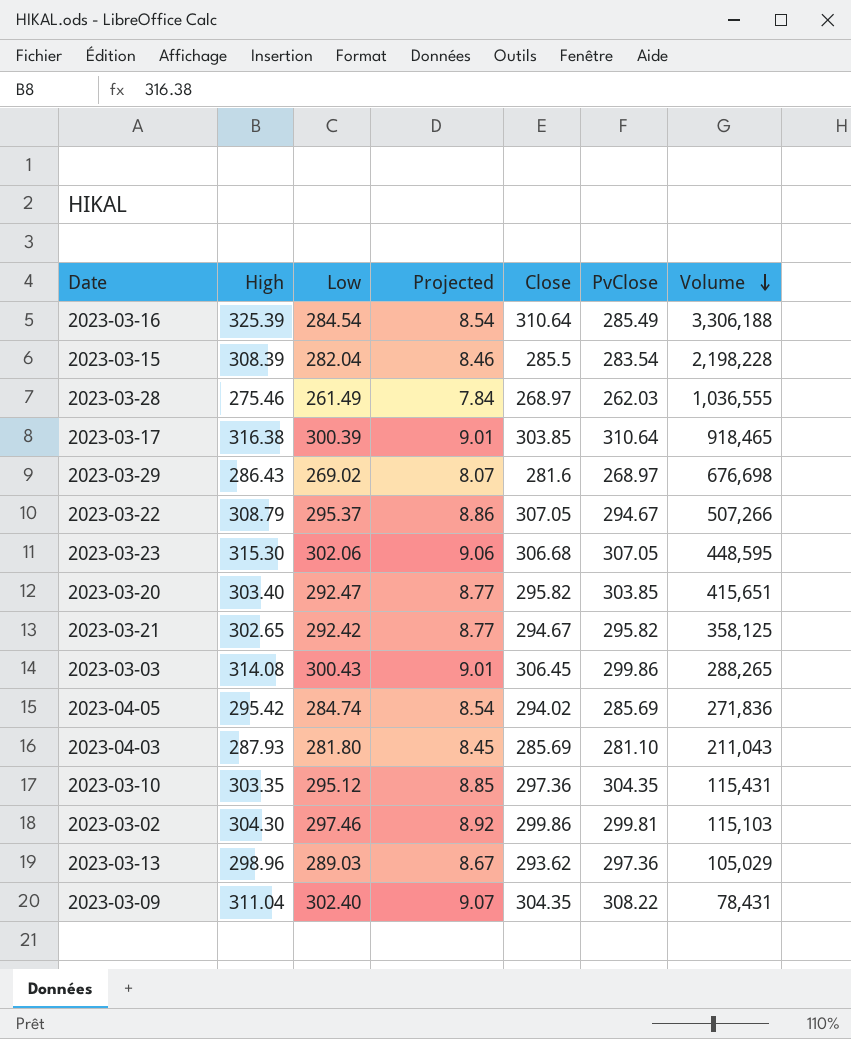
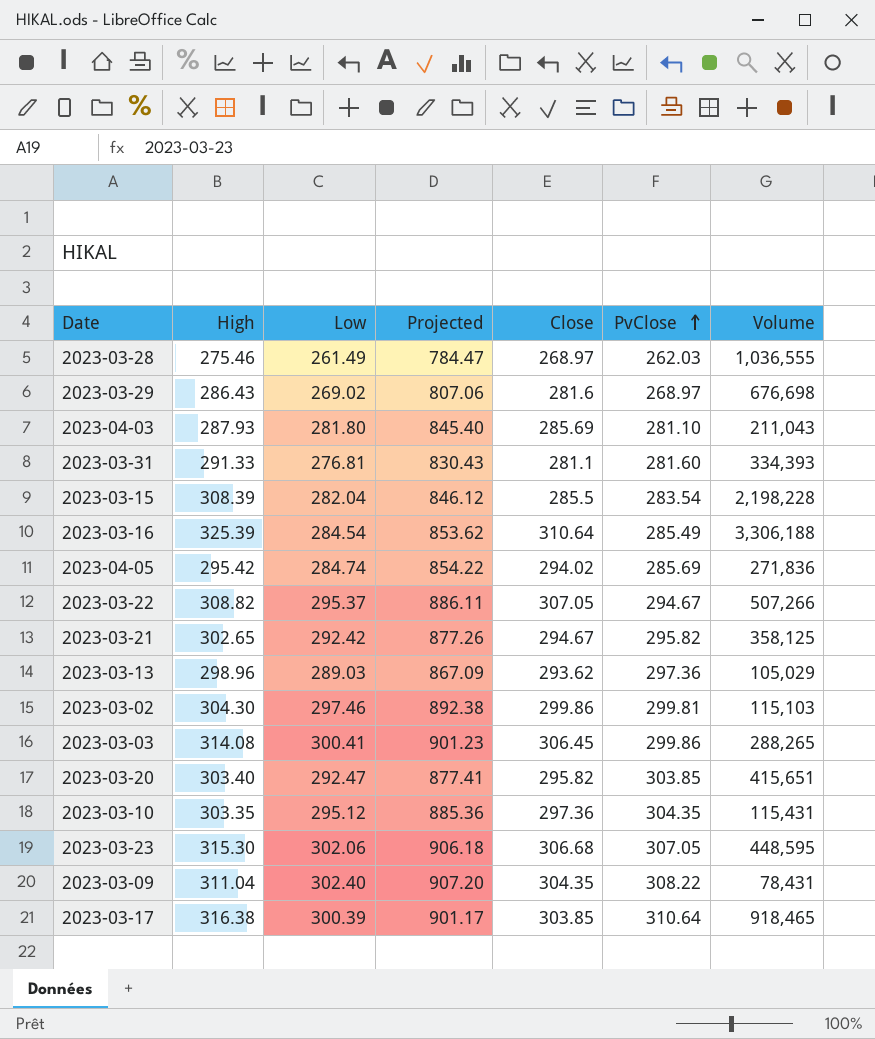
row order: Volume descending -> PvClose ascending
column Projected | formula: [Low] * 0.03 -> [Low] * 3
row 2023-03-31: none -> 291.33 | 276.81 | 830.43 | 281.1 | 281.60 | 334,393
2023-03-22 | High: 308.79 -> 308.82
2023-03-03 | Low: 300.43 -> 300.41

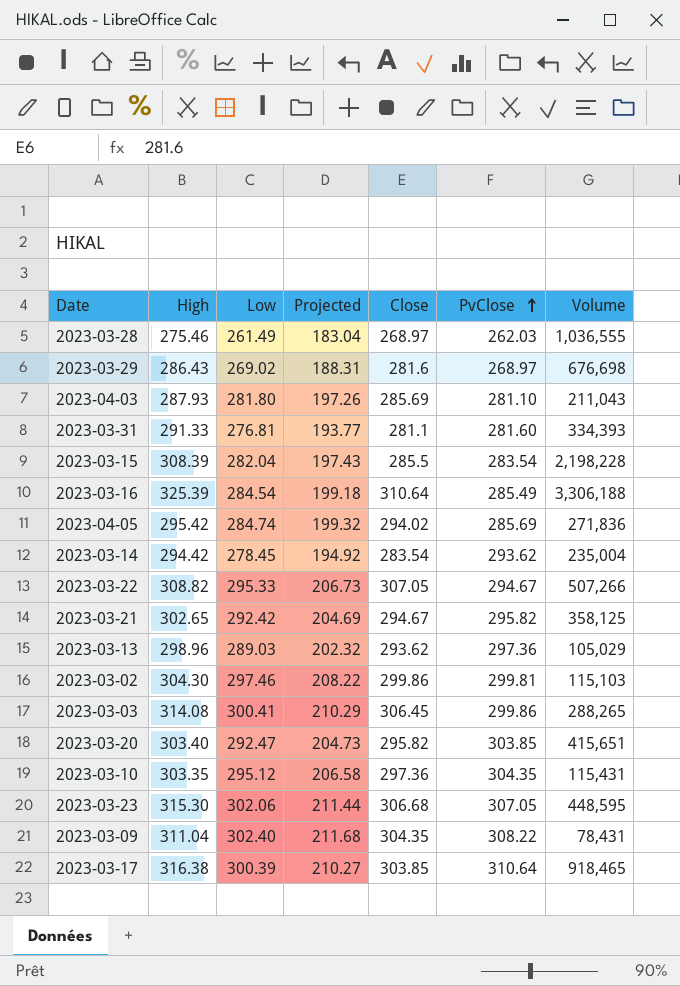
column Projected | formula: [Low] * 3 -> [Low] * 0.7
row 2023-03-14: none -> 294.42 | 278.45 | 194.92 | 283.54 | 293.62 | 235,004
2023-03-22 | Low: 295.37 -> 295.33

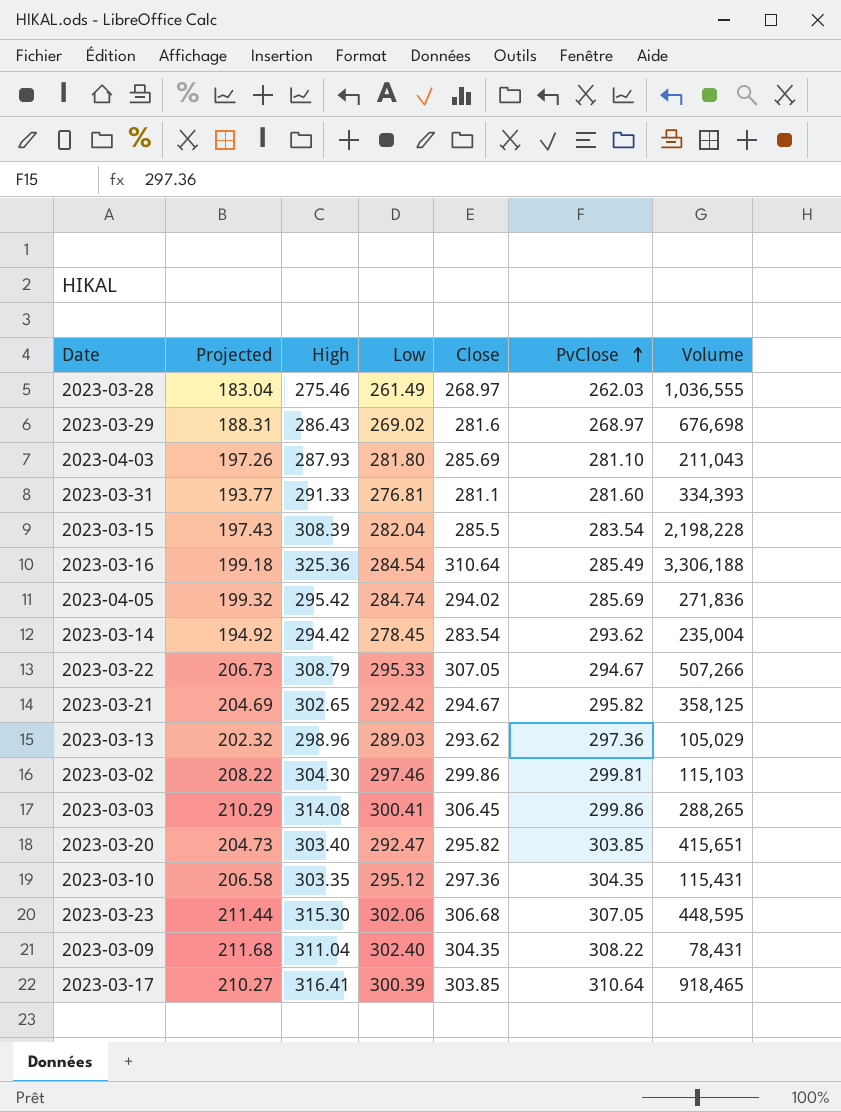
column Projected | position: 4 -> 2
2023-03-16 | High: 325.39 -> 325.36
2023-03-22 | High: 308.82 -> 308.79
2023-03-17 | High: 316.38 -> 316.41

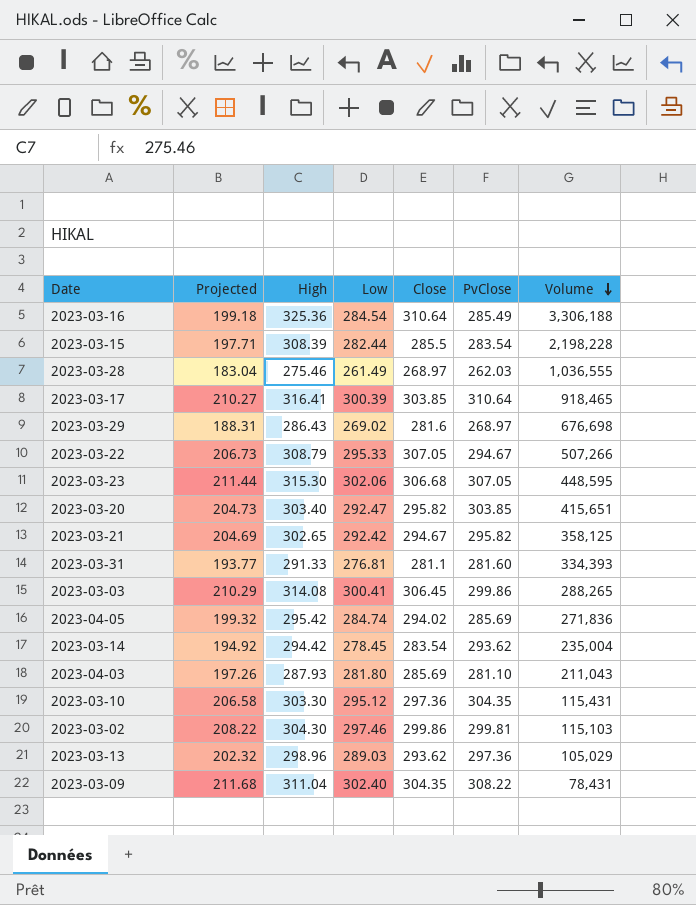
row order: PvClose ascending -> Volume descending
2023-03-15 | Projected: 197.43 -> 197.71
2023-03-15 | Low: 282.04 -> 282.44
2023-03-10 | High: 303.35 -> 303.30

